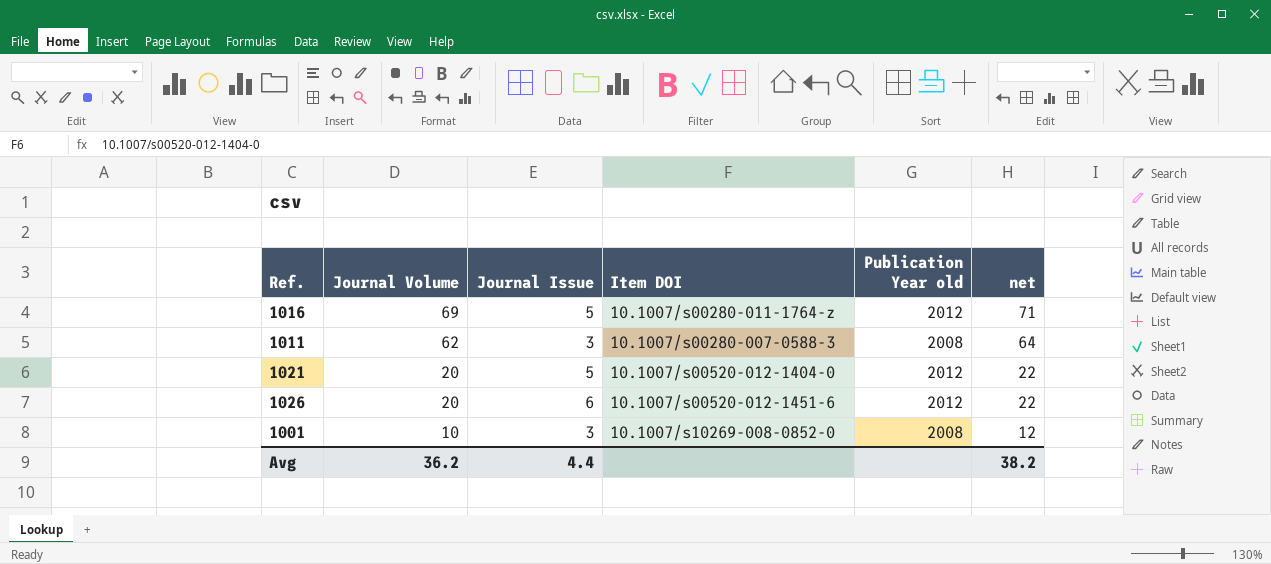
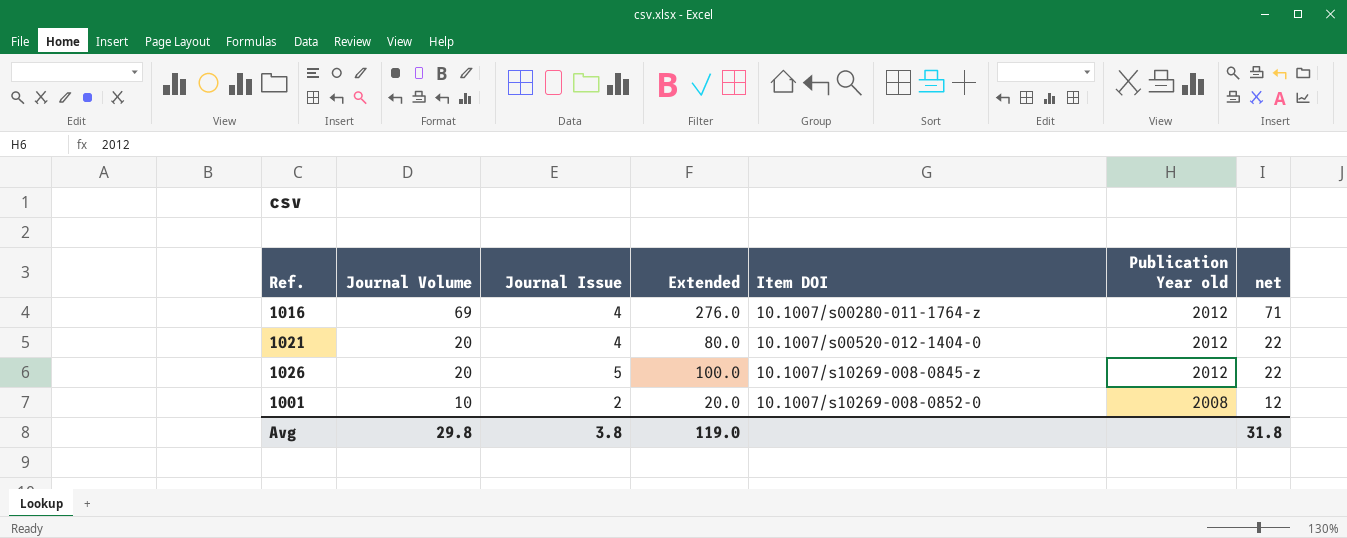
column Extended | formula: none -> [Journal Volume] * [Journal Issue]
row 1011: 62 | 3 | 10.1007/s00280-007-0588-3 | 2008 | 64 -> none
1016 | Journal Issue: 5 -> 4
1021 | Journal Issue: 5 -> 4
1026 | Journal Issue: 6 -> 5
1026 | Item DOI: 10.1007/s00520-012-1451-6 -> 10.1007/s10269-008-0845-z
1001 | Journal Issue: 3 -> 2
Avg | Journal Volume: 36.2 -> 29.8
Avg | Journal Issue: 4.4 -> 3.8
Avg | net: 38.2 -> 31.8

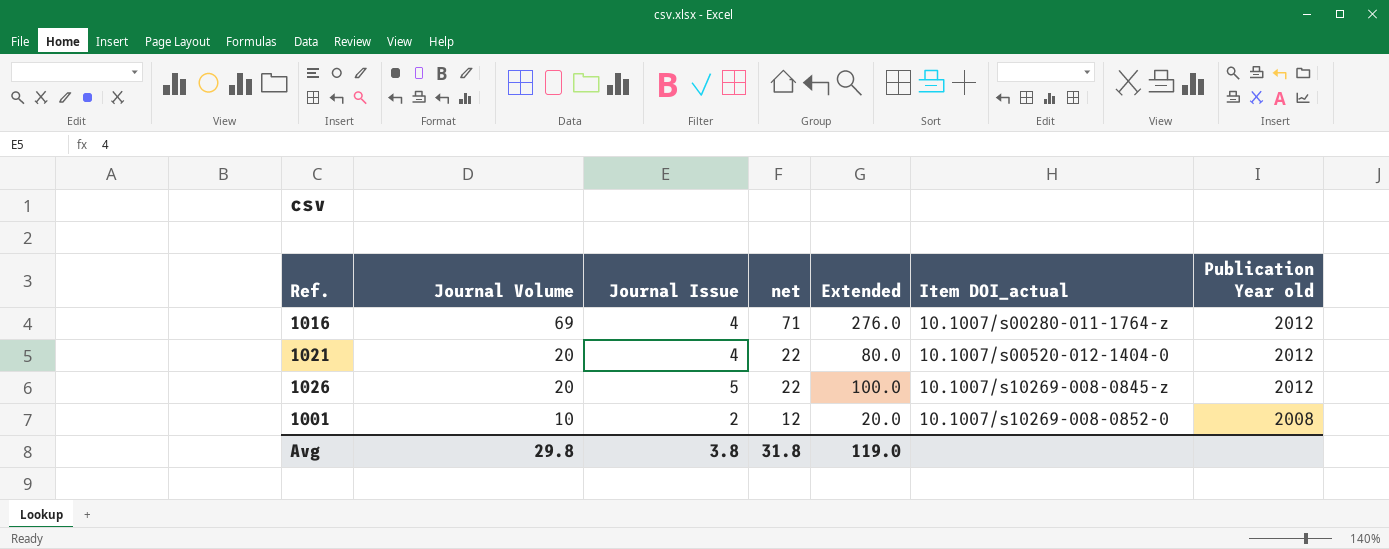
column net | position: 7 -> 4
column name: Item DOI -> Item DOI_actual

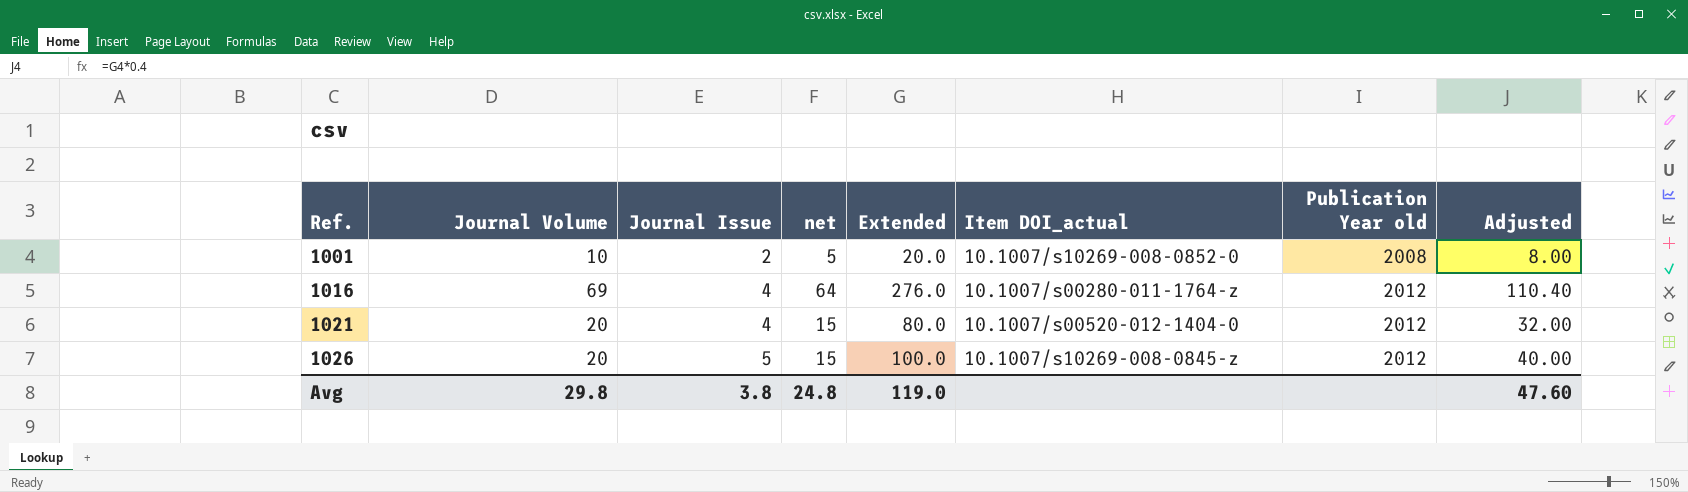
row order: Journal Volume descending -> Ref. ascending
column net | formula: [Journal Volume] + 2 -> [Journal Volume] - 5
column Adjusted | formula: none -> [Extended] * 0.4
Avg | net: 31.8 -> 24.8

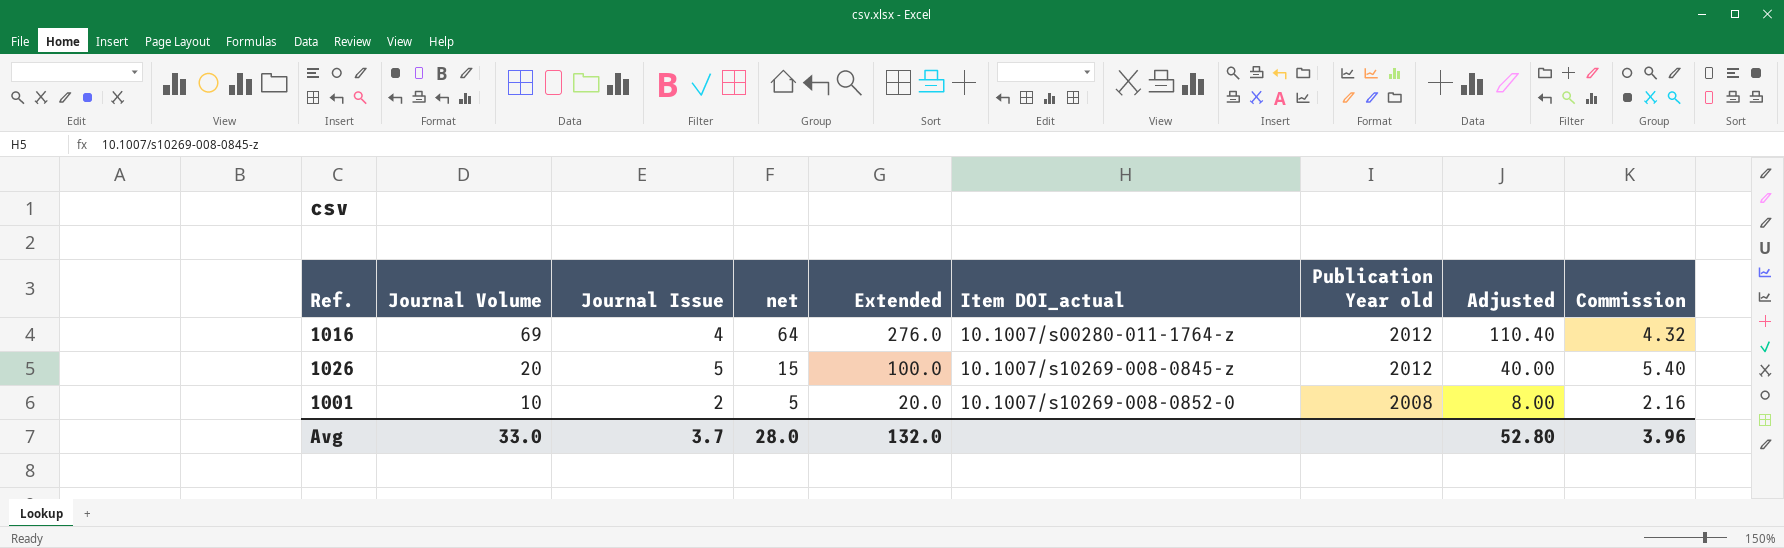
row order: Ref. ascending -> Journal Volume descending
column Commission | formula: none -> [Journal Issue] * 1.08
row 1021: 20 | 4 | 15 | 80.0 | 10.1007/s00520-012-1404-0 | 2012 | 32.00 -> none
Avg | Journal Volume: 29.8 -> 33.0
Avg | Journal Issue: 3.8 -> 3.7
Avg | net: 24.8 -> 28.0
Avg | Extended: 119.0 -> 132.0
Avg | Adjusted: 47.60 -> 52.80

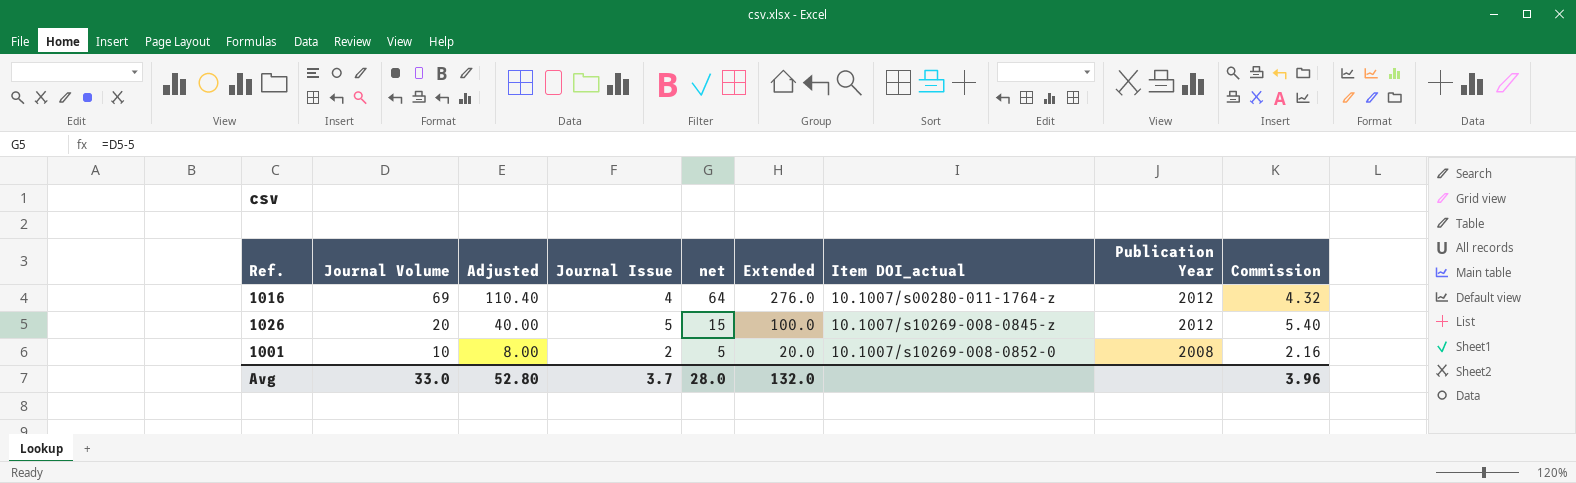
column Adjusted | position: 8 -> 3
column name: Publication Year old -> Publication Year

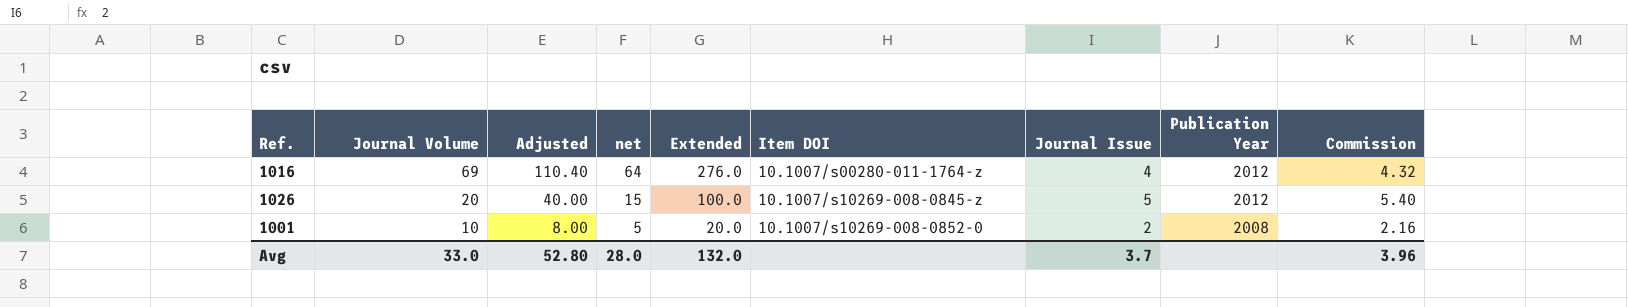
column name: Item DOI_actual -> Item DOI
column Journal Issue | position: 4 -> 7

